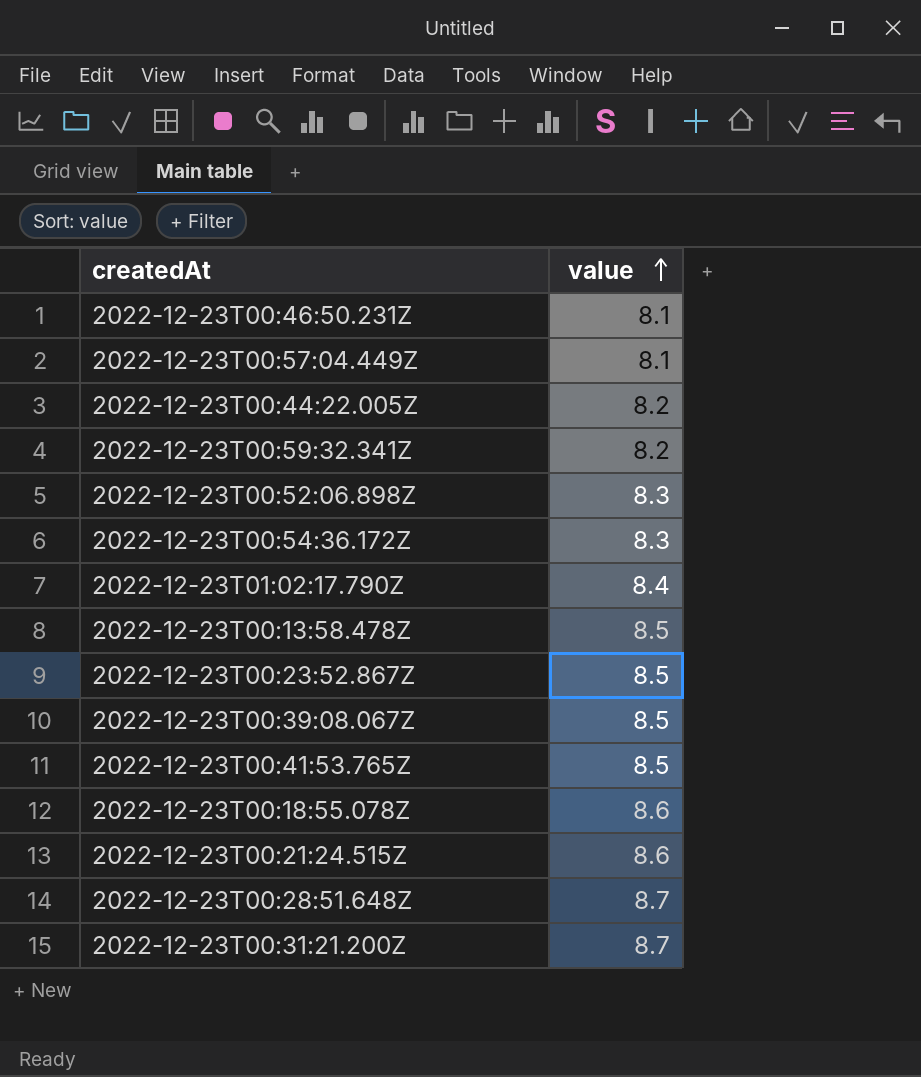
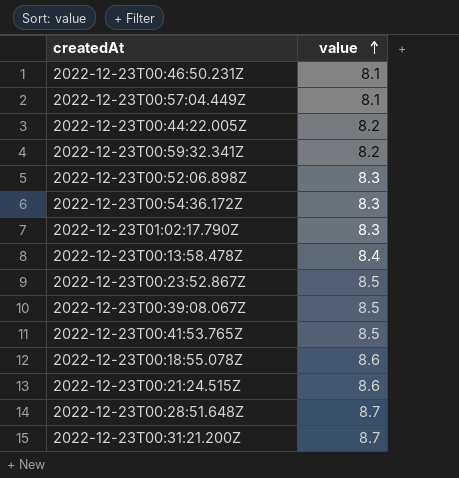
2022-12-23T01:02:17.790Z | value: 8.4 -> 8.3
2022-12-23T00:13:58.478Z | value: 8.5 -> 8.4

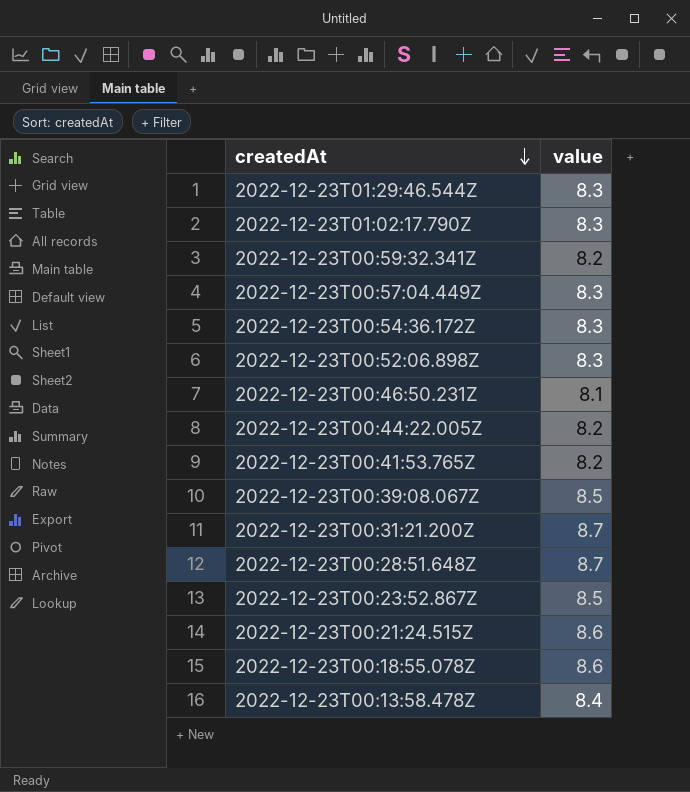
row order: value ascending -> createdAt descending
row 2022-12-23T01:29:46.544Z: none -> 8.3
2022-12-23T00:57:04.449Z | value: 8.1 -> 8.3
2022-12-23T00:41:53.765Z | value: 8.5 -> 8.2

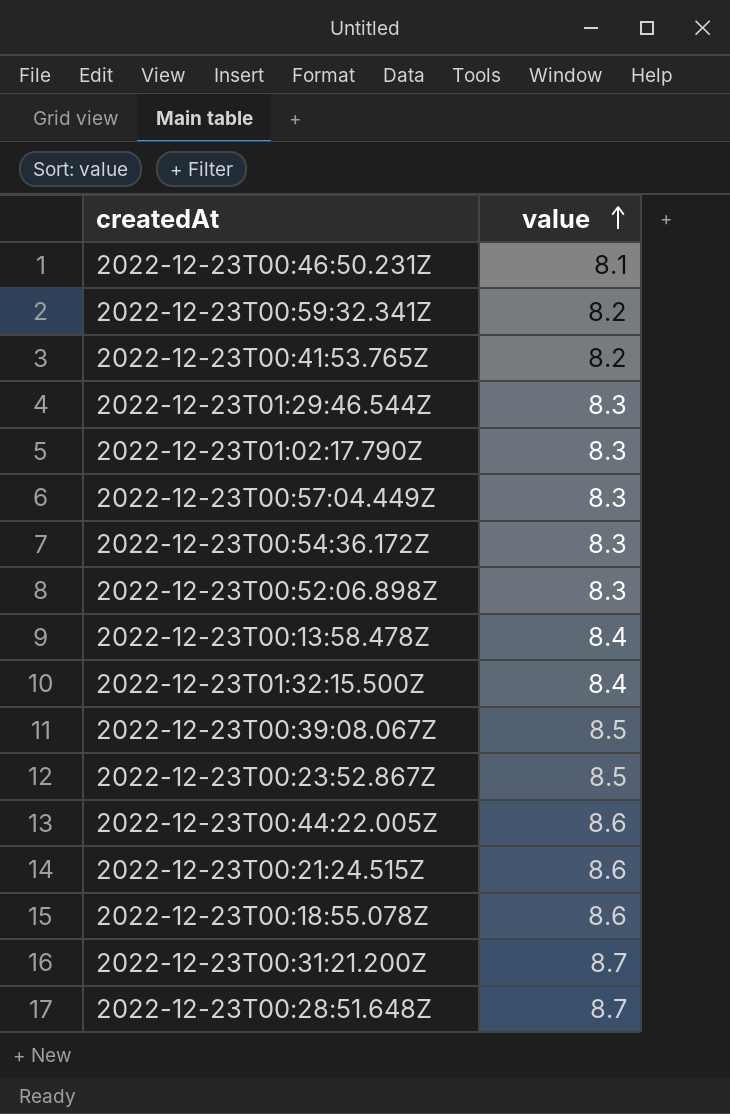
row order: createdAt descending -> value ascending
row 2022-12-23T01:32:15.500Z: none -> 8.4
2022-12-23T00:44:22.005Z | value: 8.2 -> 8.6

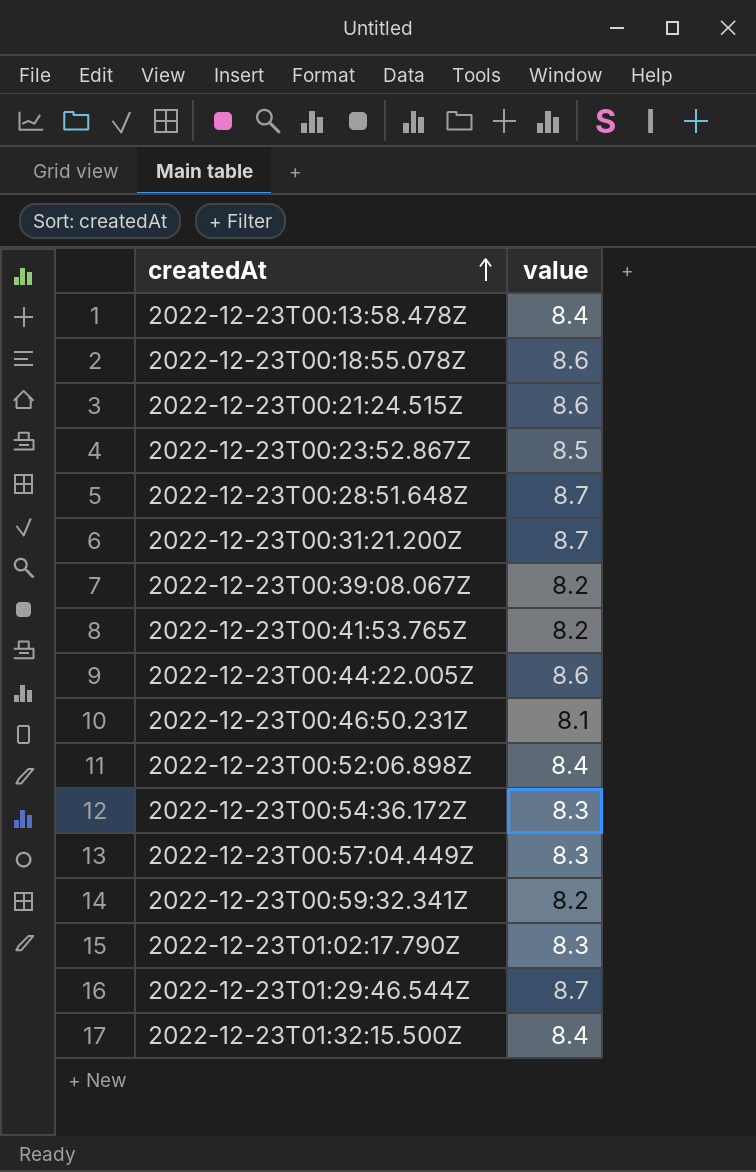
row order: value ascending -> createdAt ascending
2022-12-23T00:39:08.067Z | value: 8.5 -> 8.2
2022-12-23T00:52:06.898Z | value: 8.3 -> 8.4
2022-12-23T01:29:46.544Z | value: 8.3 -> 8.7

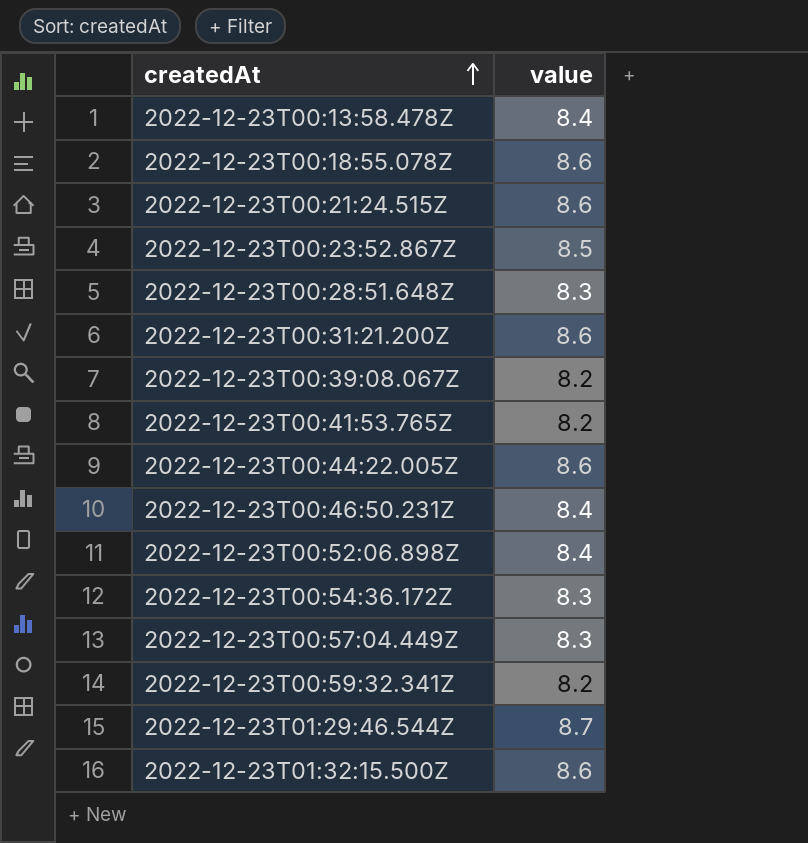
row 2022-12-23T01:02:17.790Z: 8.3 -> none
2022-12-23T00:28:51.648Z | value: 8.7 -> 8.3
2022-12-23T00:31:21.200Z | value: 8.7 -> 8.6
2022-12-23T00:46:50.231Z | value: 8.1 -> 8.4
2022-12-23T01:32:15.500Z | value: 8.4 -> 8.6

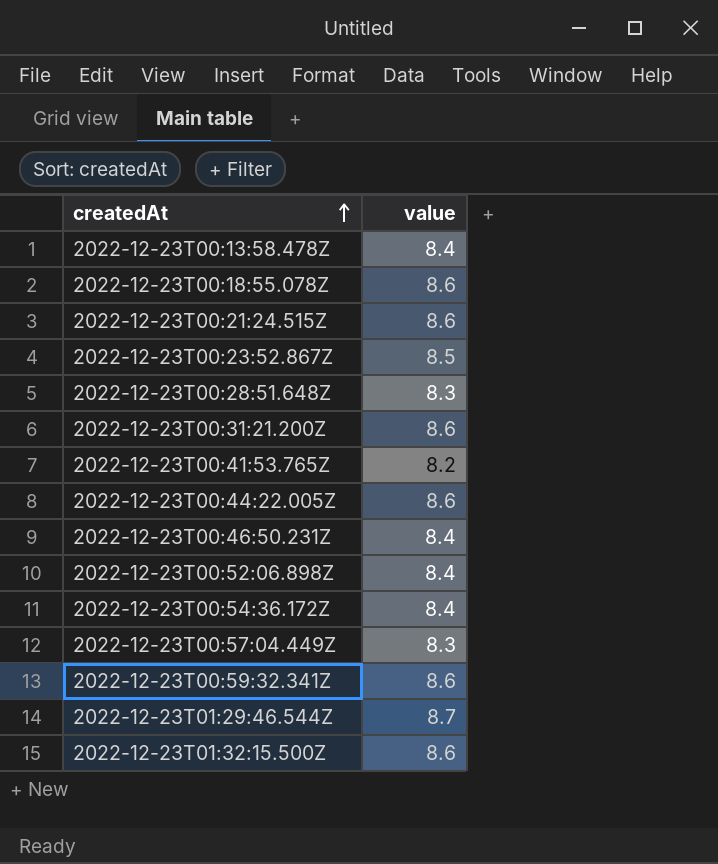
row 2022-12-23T00:39:08.067Z: 8.2 -> none
2022-12-23T00:54:36.172Z | value: 8.3 -> 8.4
2022-12-23T00:59:32.341Z | value: 8.2 -> 8.6

